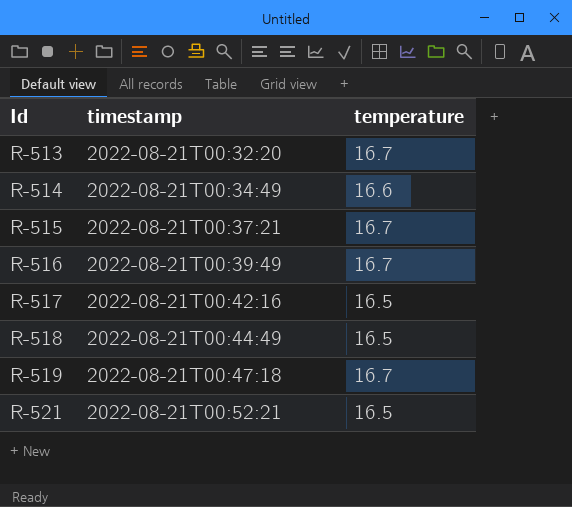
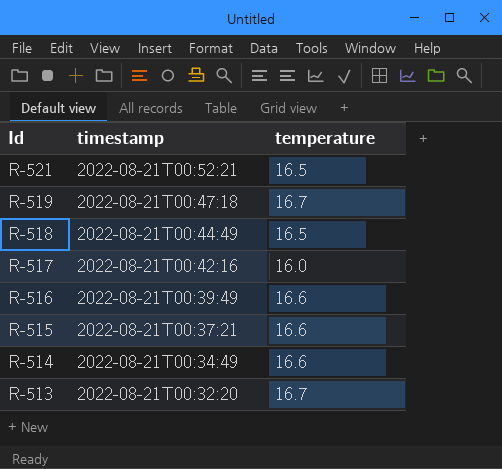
row order: Id ascending -> Id descending
R-517 | temperature: 16.5 -> 16.0
R-516 | temperature: 16.7 -> 16.6
R-515 | temperature: 16.7 -> 16.6

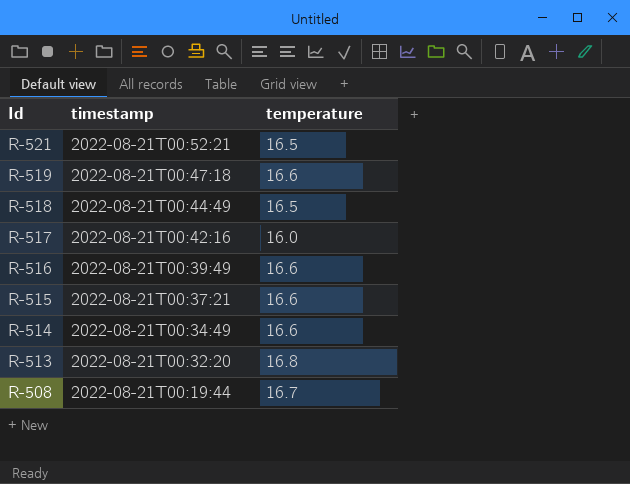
R-519 | temperature: 16.7 -> 16.6
R-513 | temperature: 16.7 -> 16.8
row R-508: none -> 2022-08-21T00:19:44 | 16.7

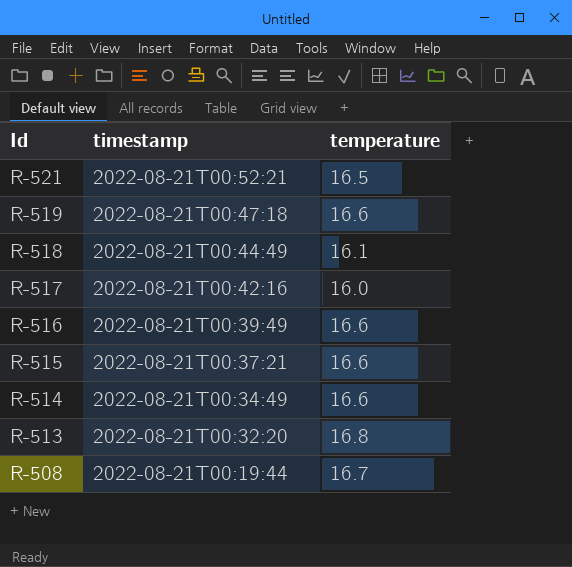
R-518 | temperature: 16.5 -> 16.1

